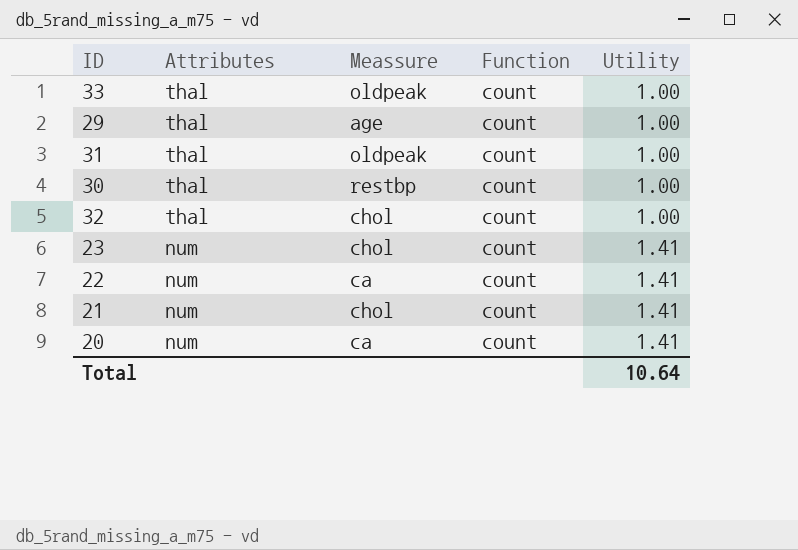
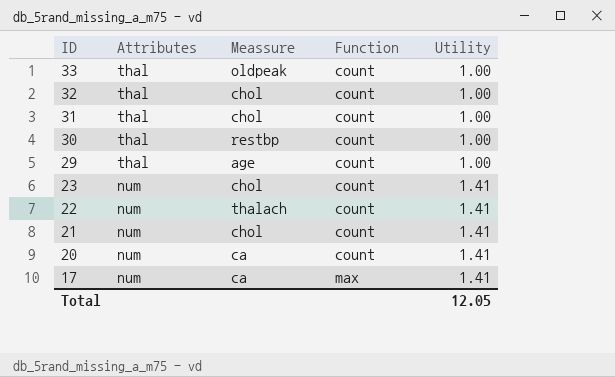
row order: Attributes descending -> ID descending
31 | Meassure: oldpeak -> chol
22 | Meassure: ca -> thalach
row 17: none -> num | ca | max | 1.41
Total | Utility: 10.64 -> 12.05

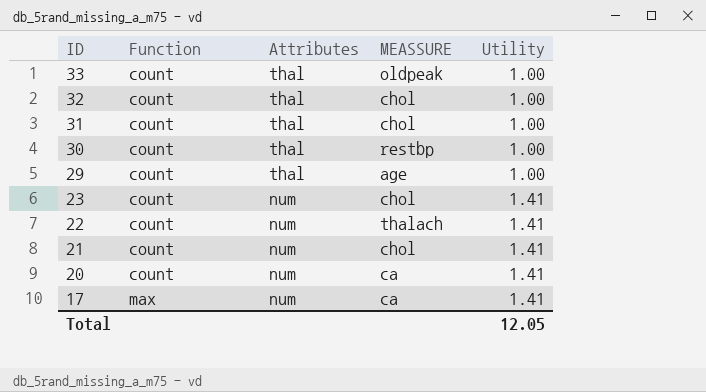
column Function | position: 4 -> 2
column name: Meassure -> MEASSURE

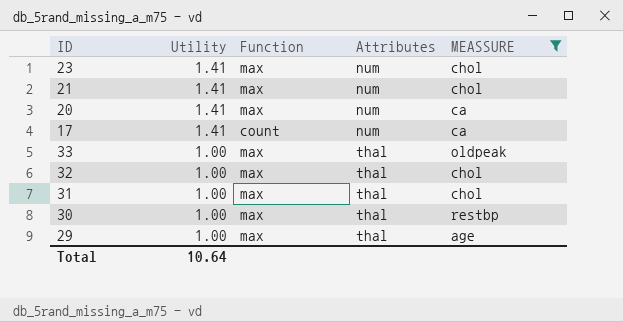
filter: none -> MEASSURE != thalach
row order: ID descending -> Utility descending
column Utility | position: 5 -> 2
23 | Function: count -> max
21 | Function: count -> max
20 | Function: count -> max
17 | Function: max -> count
33 | Function: count -> max
32 | Function: count -> max
31 | Function: count -> max
30 | Function: count -> max
29 | Function: count -> max
Total | Utility: 12.05 -> 10.64

